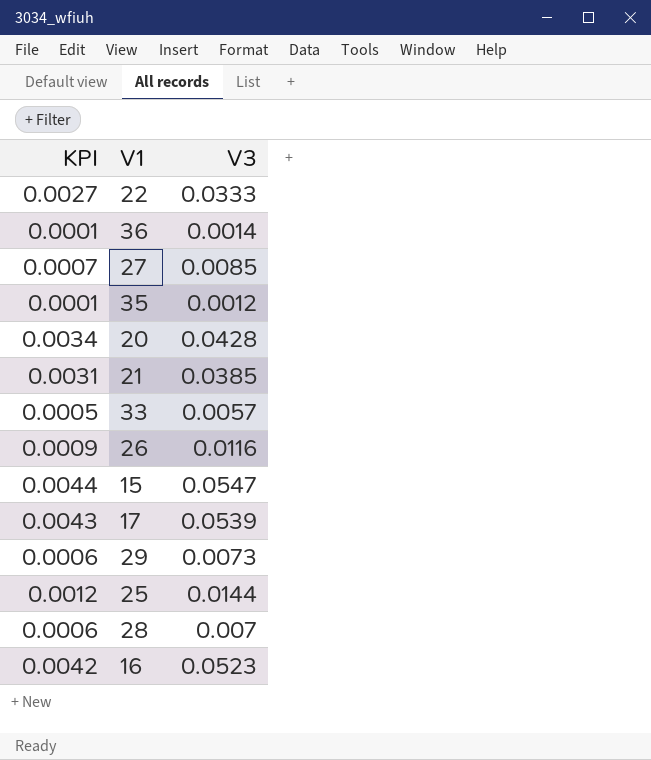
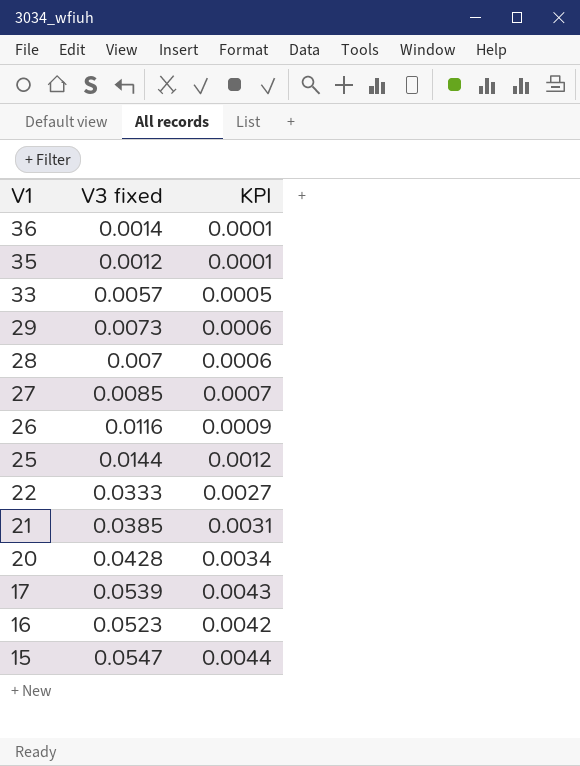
row order: none -> V1 descending
column name: V3 -> V3 fixed
column KPI | position: 1 -> 3

